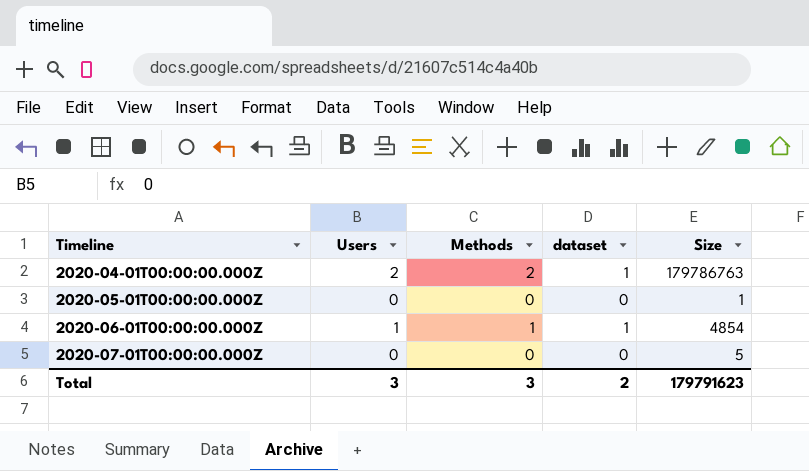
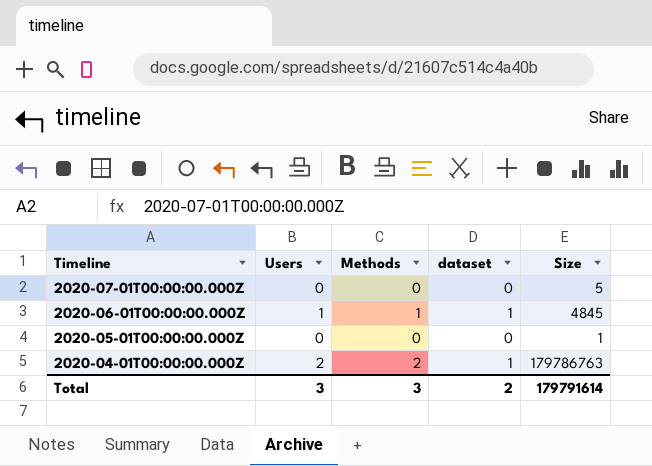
row order: Timeline ascending -> Timeline descending
2020-06-01T00:00:00.000Z | Size: 4854 -> 4845
Total | Size: 179791623 -> 179791614

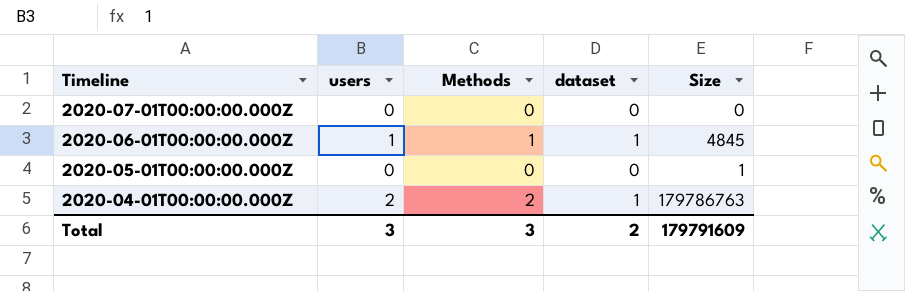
column name: Users -> users
2020-07-01T00:00:00.000Z | Size: 5 -> 0
Total | Size: 179791614 -> 179791609

